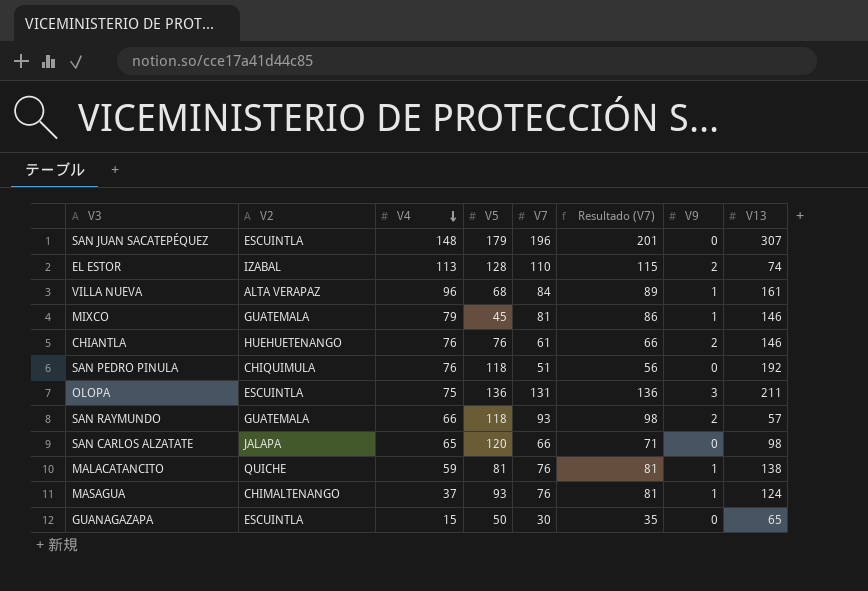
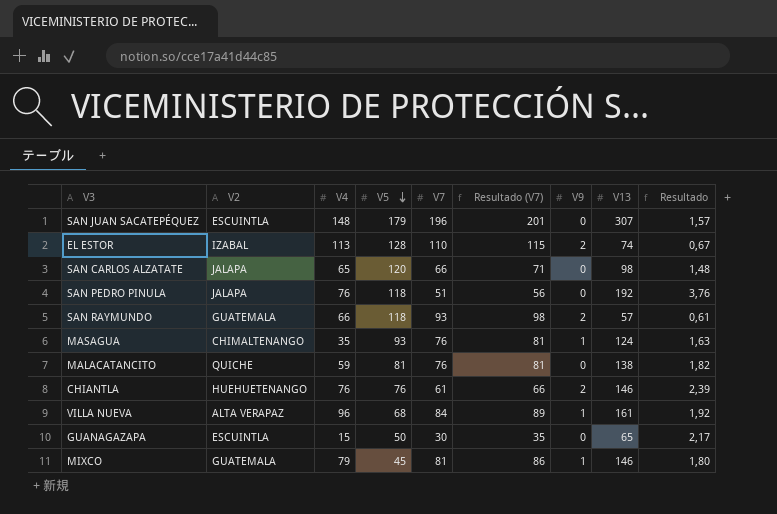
row order: V4 descending -> V5 descending
column Resultado | formula: none -> [V13] / [V7]
row OLOPA: ESCUINTLA | 75 | 136 | 131 | 136 | 3 | 211 -> none
SAN PEDRO PINULA | V2: CHIQUIMULA -> JALAPA
MASAGUA | V4: 37 -> 35
MALACATANCITO | V9: 1 -> 0

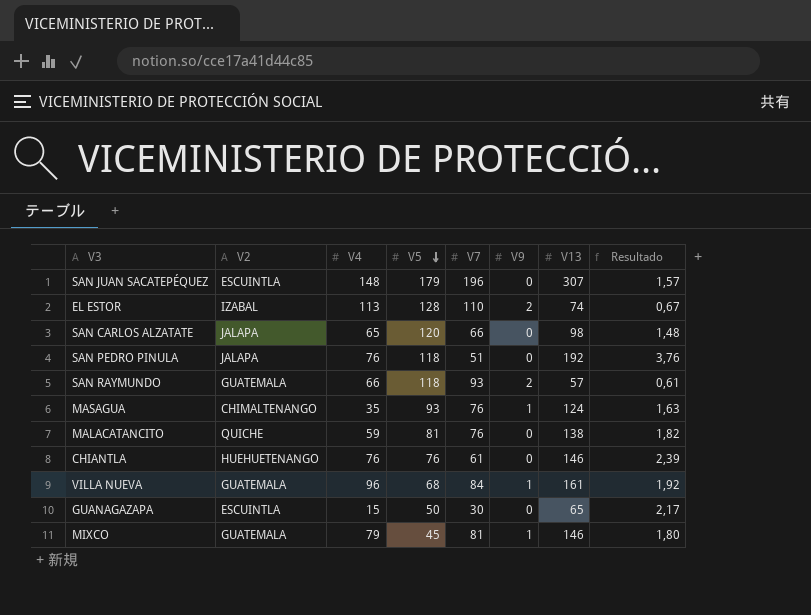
column Resultado (V7) | formula: [V7] + 5 -> none
CHIANTLA | V9: 2 -> 0
VILLA NUEVA | V2: ALTA VERAPAZ -> GUATEMALA

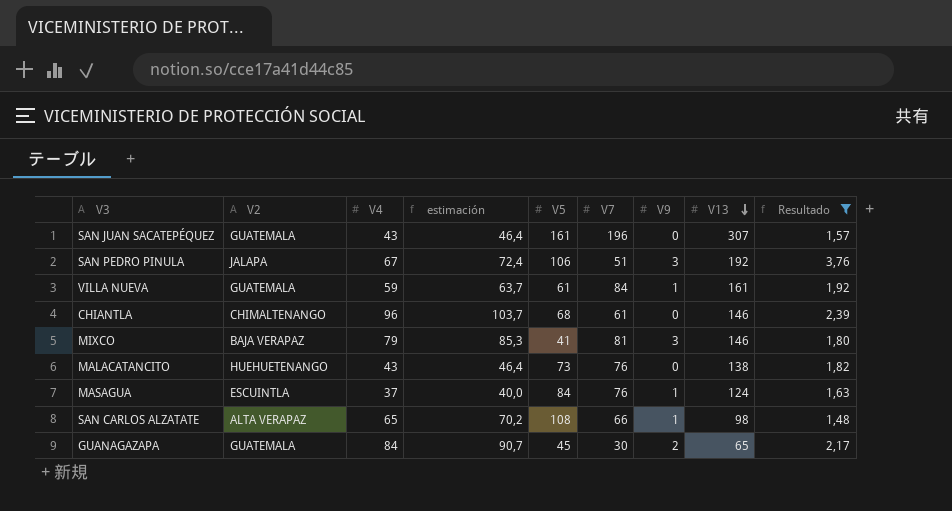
filter: none -> Resultado >= 1,48
row order: V5 descending -> V13 descending
column estimación | formula: none -> [V4] * 1,08
SAN JUAN SACATEPÉQUEZ | V2: ESCUINTLA -> GUATEMALA
SAN JUAN SACATEPÉQUEZ | V4: 148 -> 43
SAN JUAN SACATEPÉQUEZ | V5: 179 -> 161
SAN PEDRO PINULA | V4: 76 -> 67
SAN PEDRO PINULA | V5: 118 -> 106
SAN PEDRO PINULA | V9: 0 -> 3
VILLA NUEVA | V4: 96 -> 59
VILLA NUEVA | V5: 68 -> 61
CHIANTLA | V2: HUEHUETENANGO -> CHIMALTENANGO
CHIANTLA | V4: 76 -> 96
CHIANTLA | V5: 76 -> 68
MIXCO | V2: GUATEMALA -> BAJA VERAPAZ
MIXCO | V5: 45 -> 41
MIXCO | V9: 1 -> 3
MALACATANCITO | V2: QUICHE -> HUEHUETENANGO
MALACATANCITO | V4: 59 -> 43
MALACATANCITO | V5: 81 -> 73
MASAGUA | V2: CHIMALTENANGO -> ESCUINTLA
MASAGUA | V4: 35 -> 37
MASAGUA | V5: 93 -> 84
SAN CARLOS ALZATATE | V2: JALAPA -> ALTA VERAPAZ
SAN CARLOS ALZATATE | V5: 120 -> 108
SAN CARLOS ALZATATE | V9: 0 -> 1
GUANAGAZAPA | V2: ESCUINTLA -> GUATEMALA
GUANAGAZAPA | V4: 15 -> 84
GUANAGAZAPA | V5: 50 -> 45
GUANAGAZAPA | V9: 0 -> 2

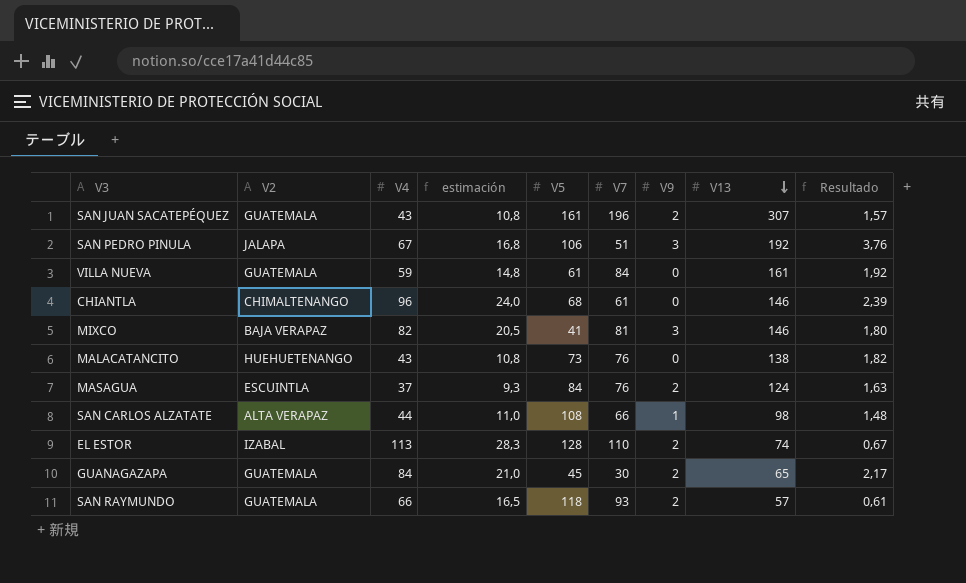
filter: Resultado >= 1,48 -> none
column estimación | formula: [V4] * 1,08 -> [V4] * 0,25
SAN JUAN SACATEPÉQUEZ | V9: 0 -> 2
VILLA NUEVA | V9: 1 -> 0
MIXCO | V4: 79 -> 82
MASAGUA | V9: 1 -> 2
SAN CARLOS ALZATATE | V4: 65 -> 44

